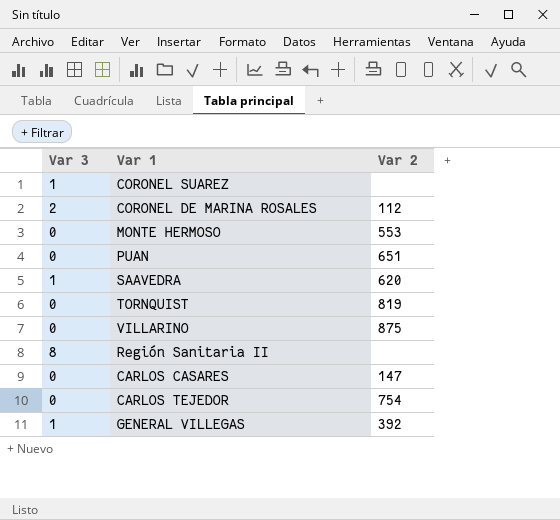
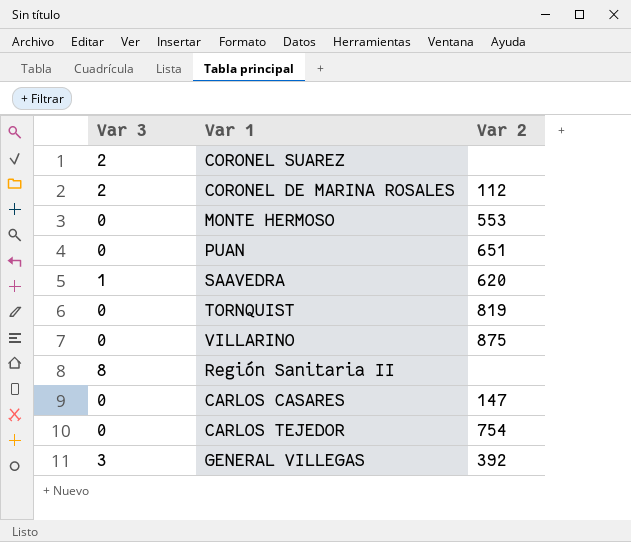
CORONEL SUAREZ | Var 3: 1 -> 2
GENERAL VILLEGAS | Var 3: 1 -> 3

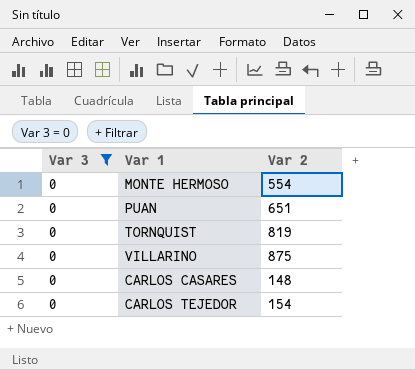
filter: none -> Var 3 = 0
MONTE HERMOSO | Var 2: 553 -> 554
CARLOS CASARES | Var 2: 147 -> 148
CARLOS TEJEDOR | Var 2: 754 -> 154

